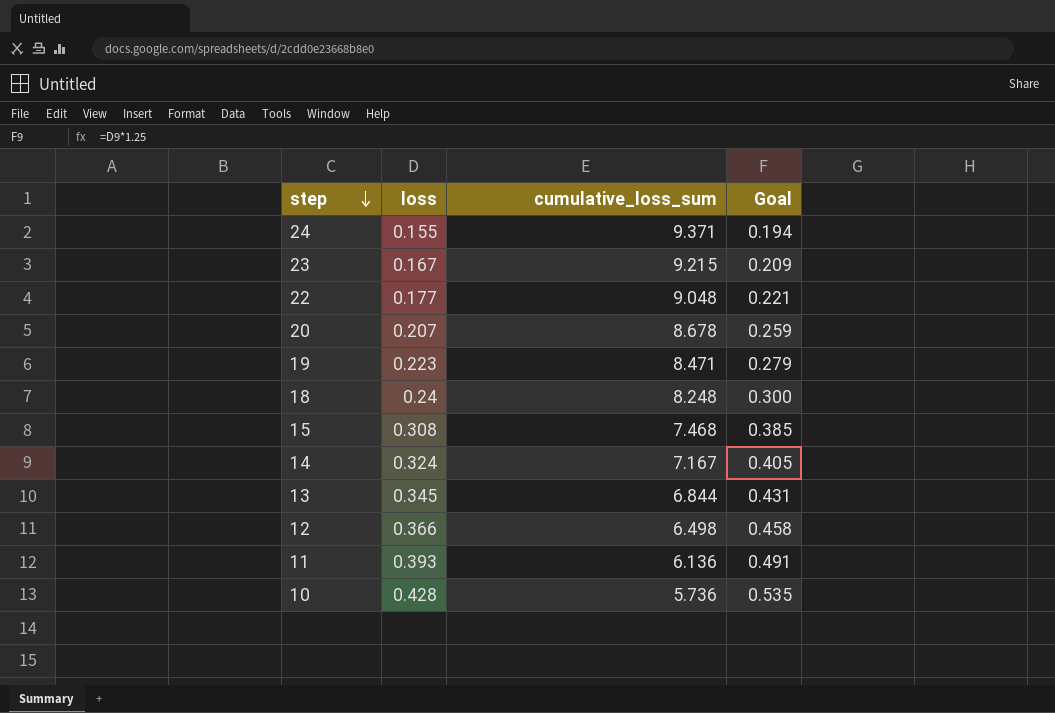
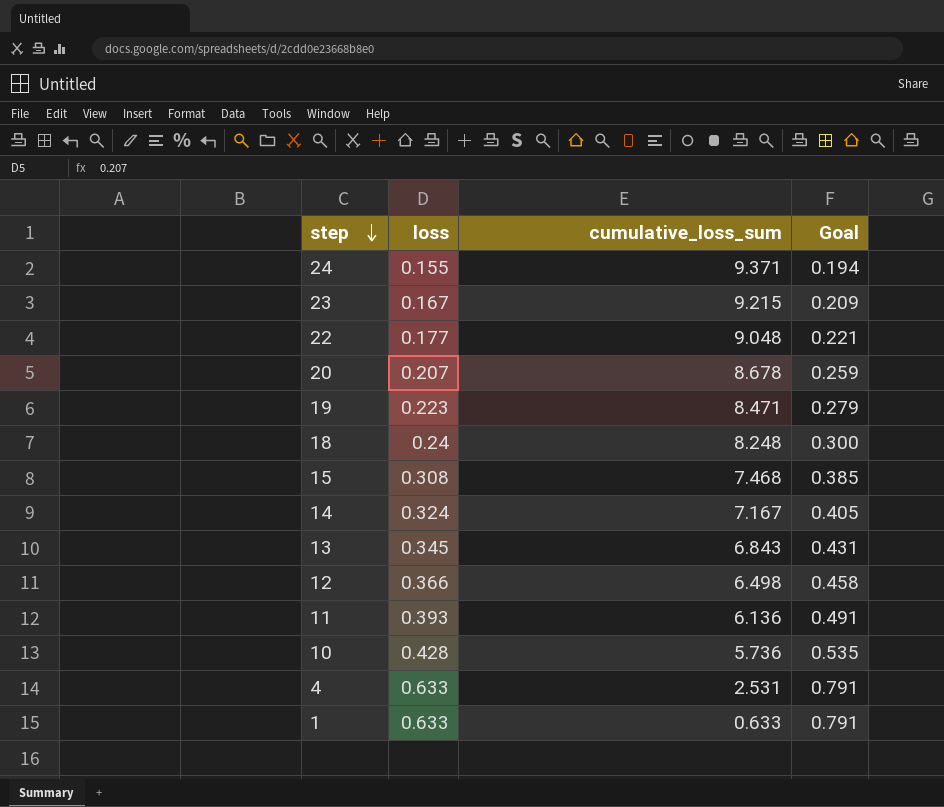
13 | cumulative_loss_sum: 6.844 -> 6.843
row 4: none -> 0.633 | 2.531 | 0.791
row 1: none -> 0.633 | 0.633 | 0.791

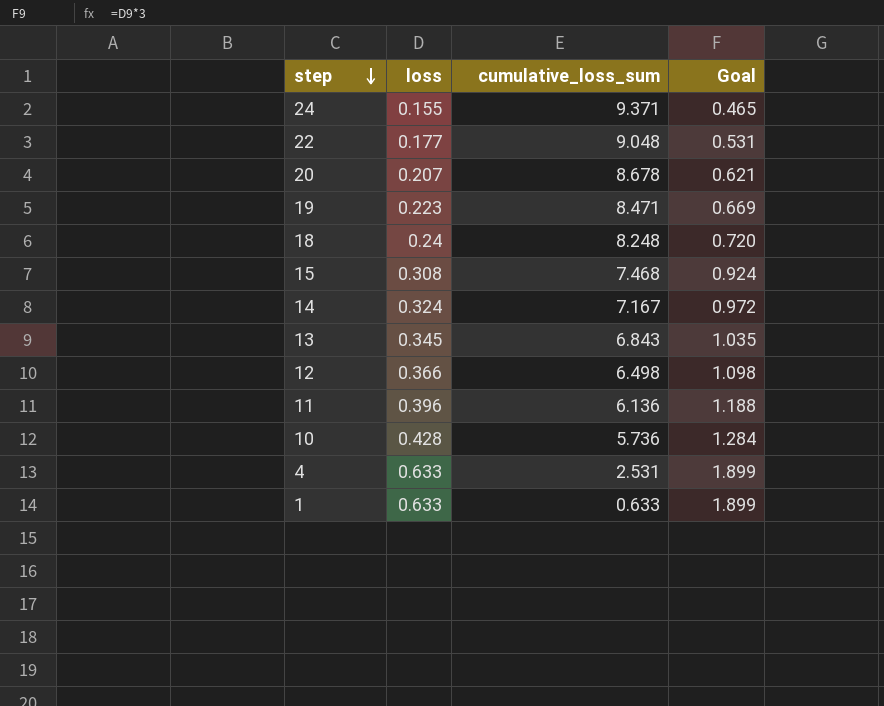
column Goal | formula: [loss] * 1.25 -> [loss] * 3
row 23: 0.167 | 9.215 | 0.209 -> none
11 | loss: 0.393 -> 0.396

